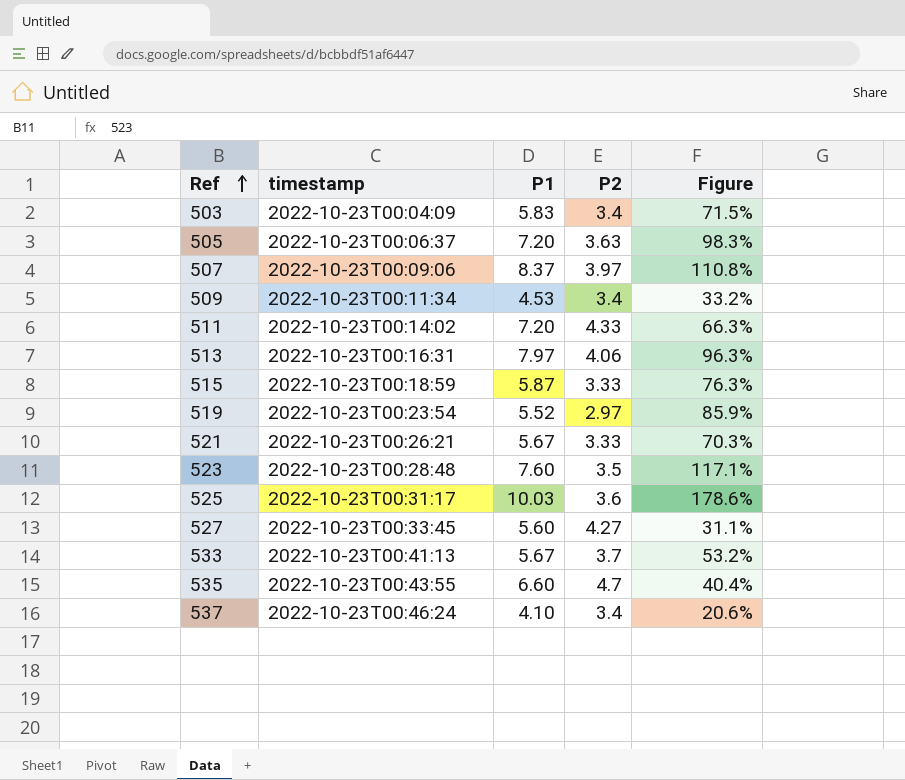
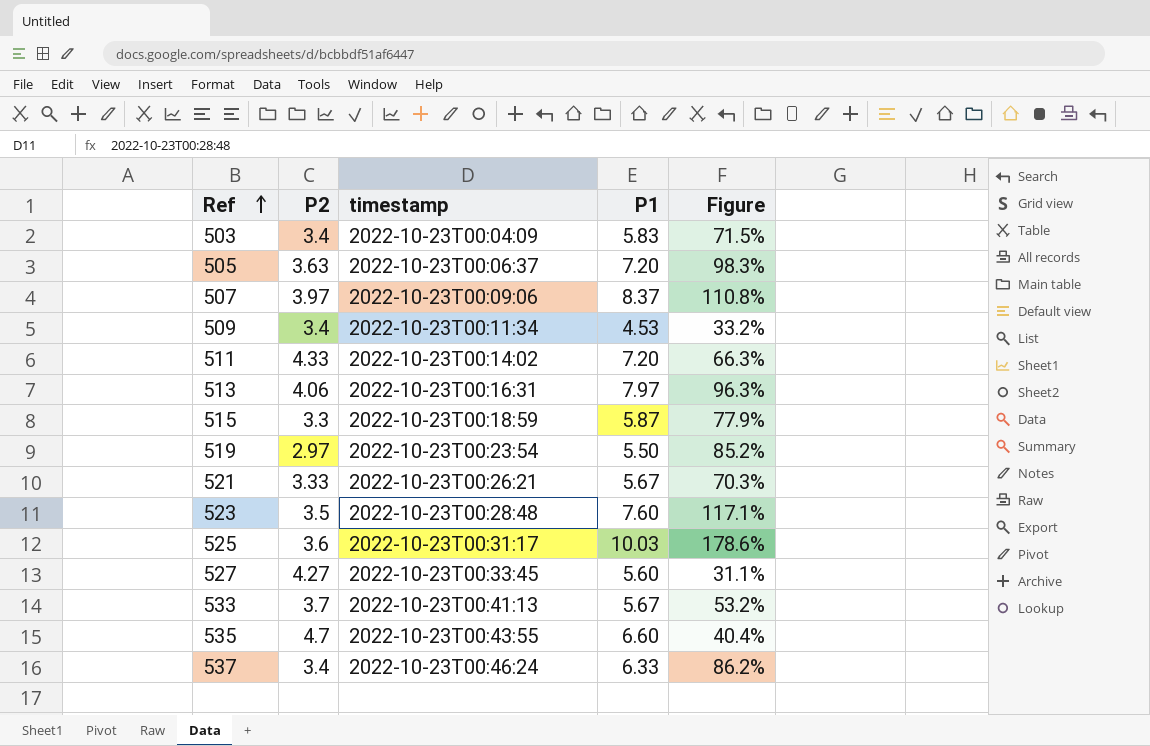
column P2 | position: 4 -> 2
515 | P2: 3.33 -> 3.3
515 | Figure: 76.3% -> 77.9%
519 | P1: 5.52 -> 5.50
519 | Figure: 85.9% -> 85.2%
537 | P1: 4.10 -> 6.33
537 | Figure: 20.6% -> 86.2%

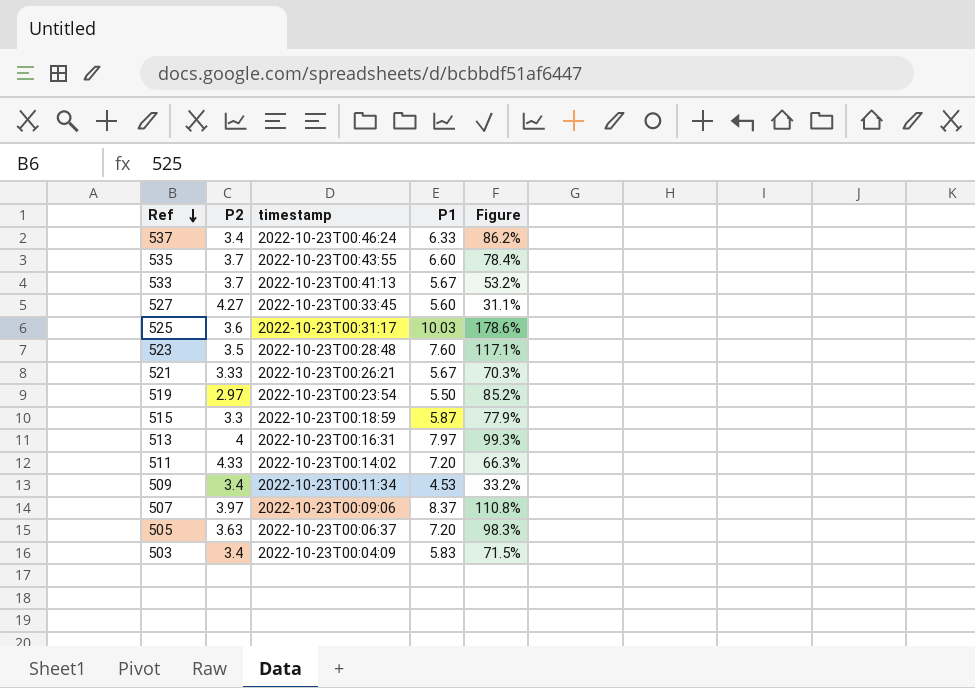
row order: Ref ascending -> Ref descending
535 | P2: 4.7 -> 3.7
535 | Figure: 40.4% -> 78.4%
513 | P2: 4.06 -> 4
513 | Figure: 96.3% -> 99.3%

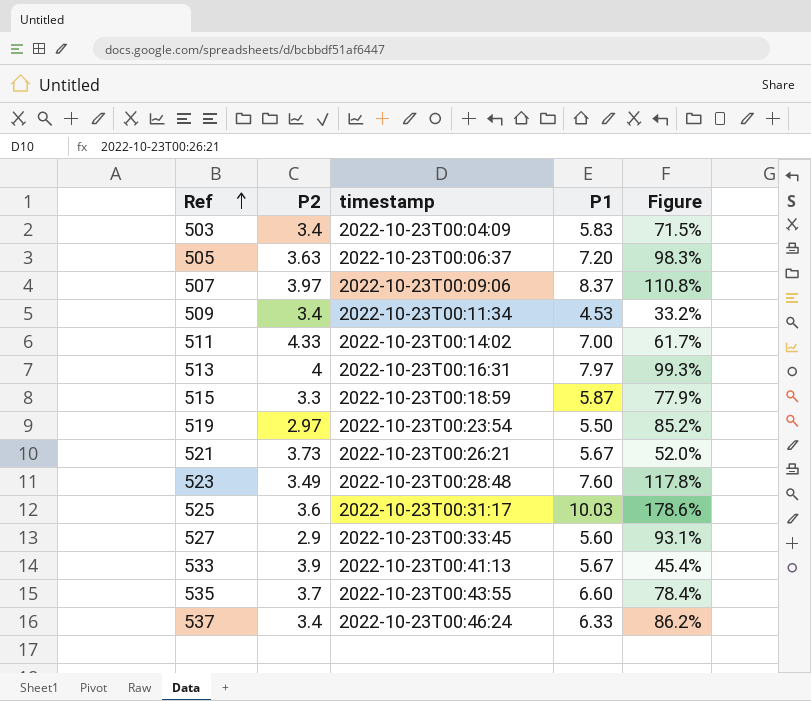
row order: Ref descending -> Ref ascending
511 | P1: 7.20 -> 7.00
511 | Figure: 66.3% -> 61.7%
521 | P2: 3.33 -> 3.73
521 | Figure: 70.3% -> 52.0%
523 | P2: 3.5 -> 3.49
523 | Figure: 117.1% -> 117.8%
527 | P2: 4.27 -> 2.9
527 | Figure: 31.1% -> 93.1%
533 | P2: 3.7 -> 3.9
533 | Figure: 53.2% -> 45.4%

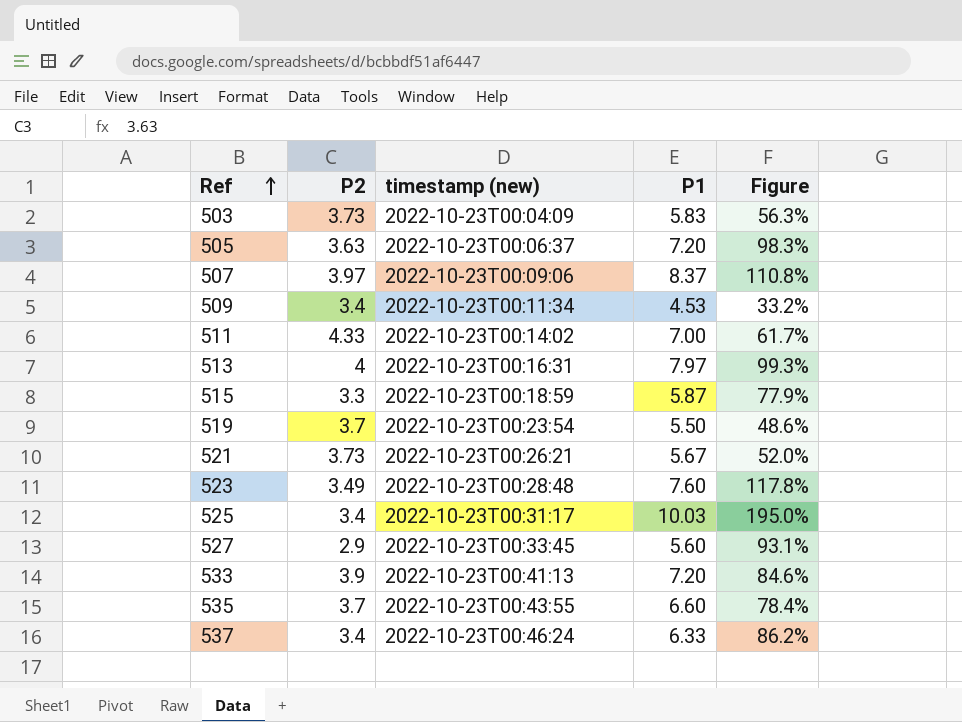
column name: timestamp -> timestamp (new)
503 | P2: 3.4 -> 3.73
503 | Figure: 71.5% -> 56.3%
519 | P2: 2.97 -> 3.7
519 | Figure: 85.2% -> 48.6%
525 | P2: 3.6 -> 3.4
525 | Figure: 178.6% -> 195.0%
533 | P1: 5.67 -> 7.20
533 | Figure: 45.4% -> 84.6%

